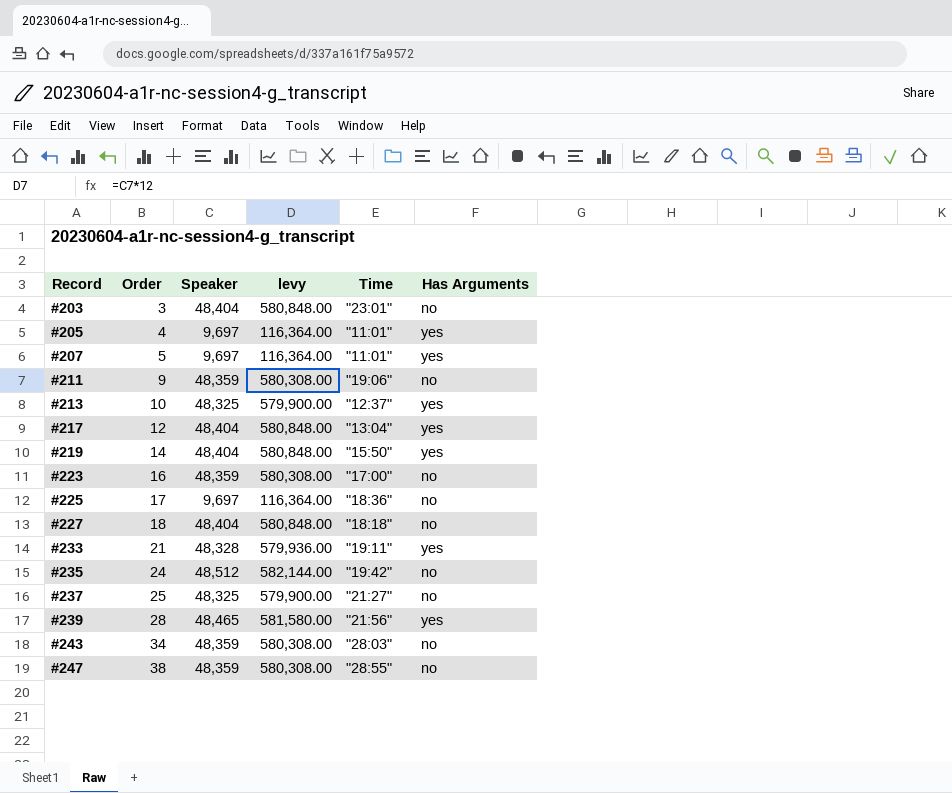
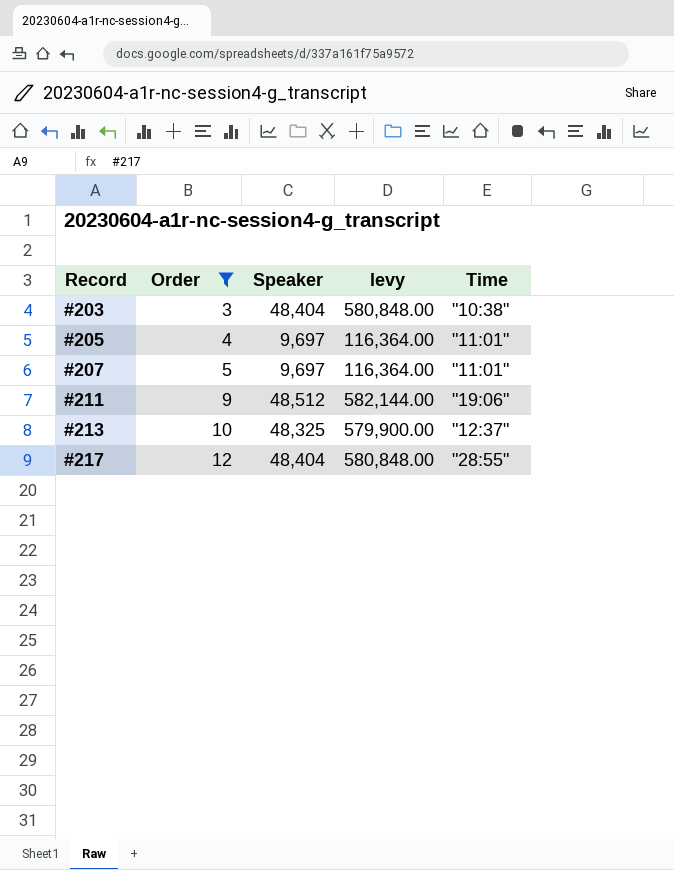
filter: none -> Order <= 12
column Has Arguments | position: 6 -> none
#203 | Time: "23:01" -> "10:38"
#211 | Speaker: 48,359 -> 48,512
#211 | levy: 580,308.00 -> 582,144.00
#217 | Time: "13:04" -> "28:55"

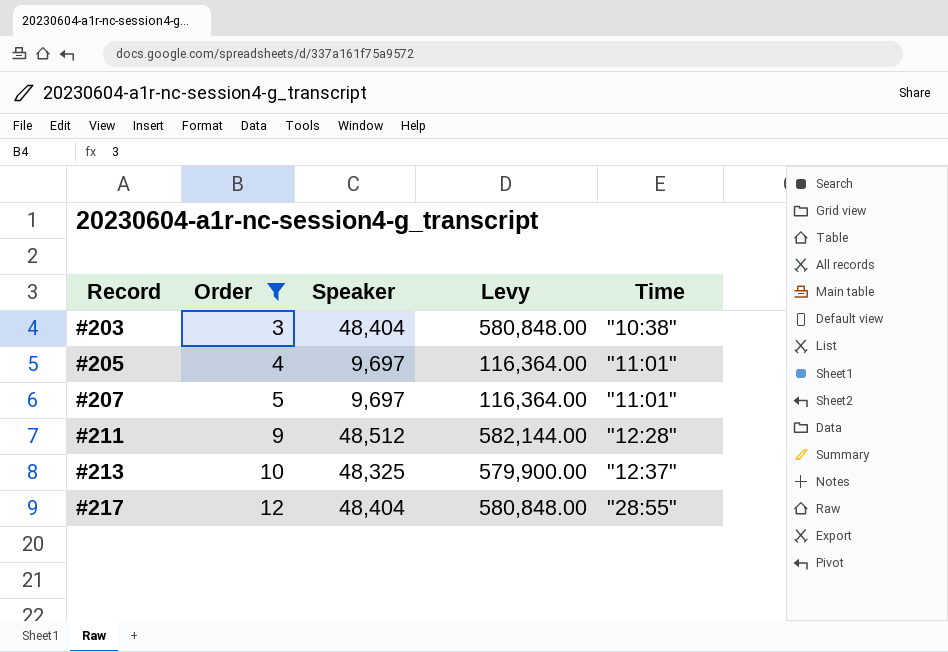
column name: levy -> Levy
#211 | Time: "19:06" -> "12:28"

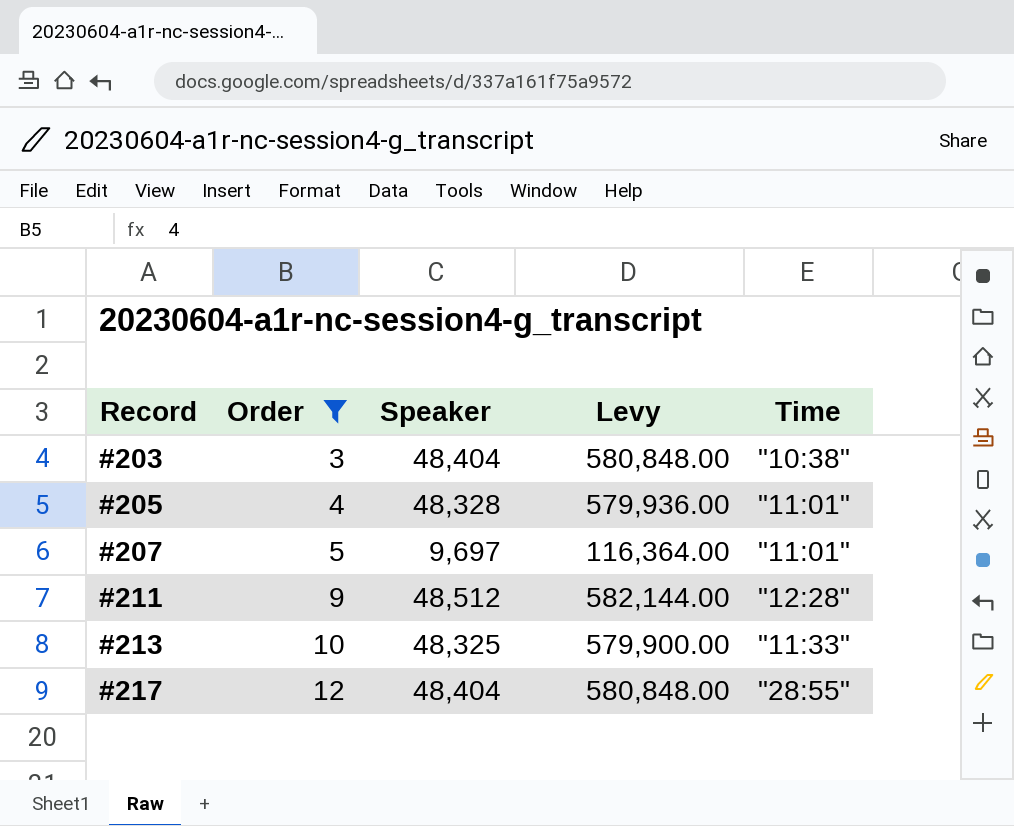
#205 | Speaker: 9,697 -> 48,328
#205 | Levy: 116,364.00 -> 579,936.00
#213 | Time: "12:37" -> "11:33"

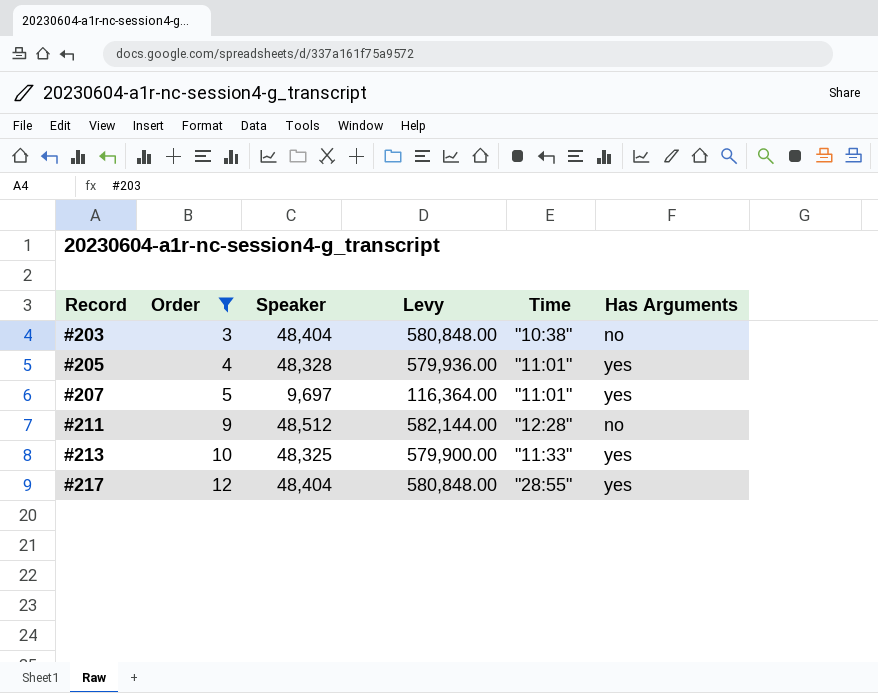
column Has Arguments | position: none -> 6

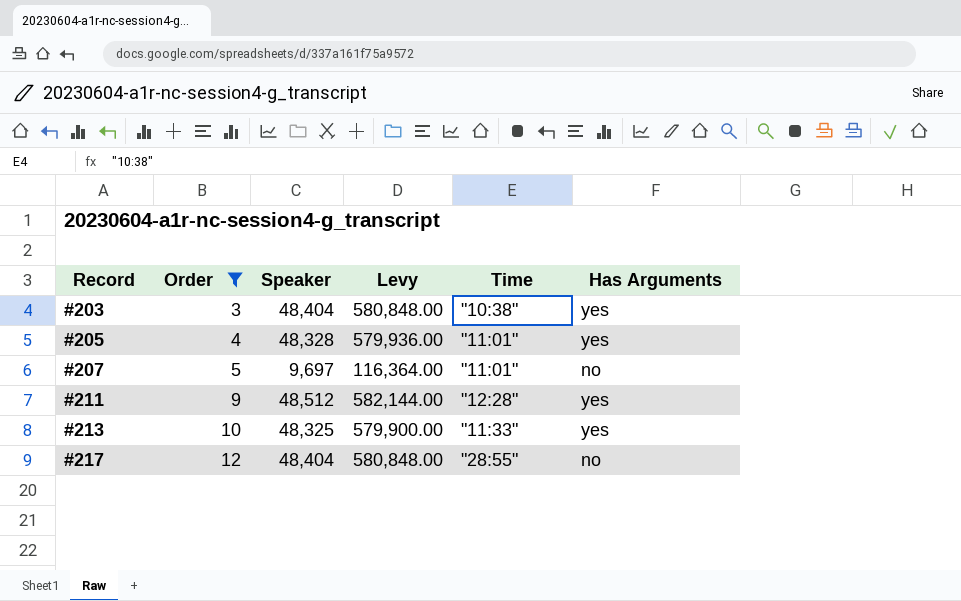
#203 | Has Arguments: no -> yes
#207 | Has Arguments: yes -> no
#211 | Has Arguments: no -> yes
#217 | Has Arguments: yes -> no

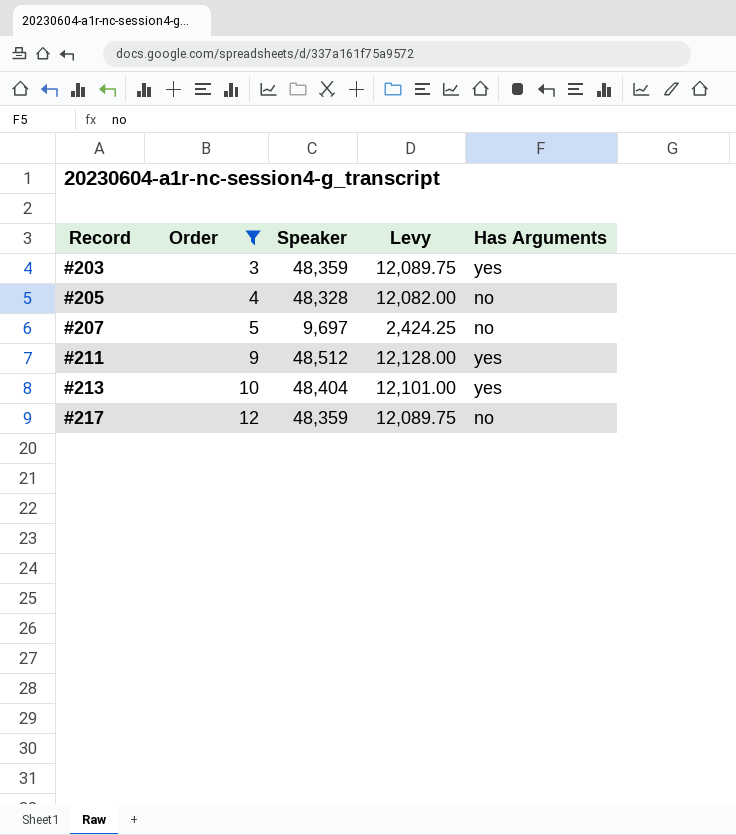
column Time | position: 5 -> none
column Levy | formula: [Speaker] * 12 -> [Speaker] * 0.25
#203 | Speaker: 48,404 -> 48,359
#205 | Has Arguments: yes -> no
#213 | Speaker: 48,325 -> 48,404
#217 | Speaker: 48,404 -> 48,359

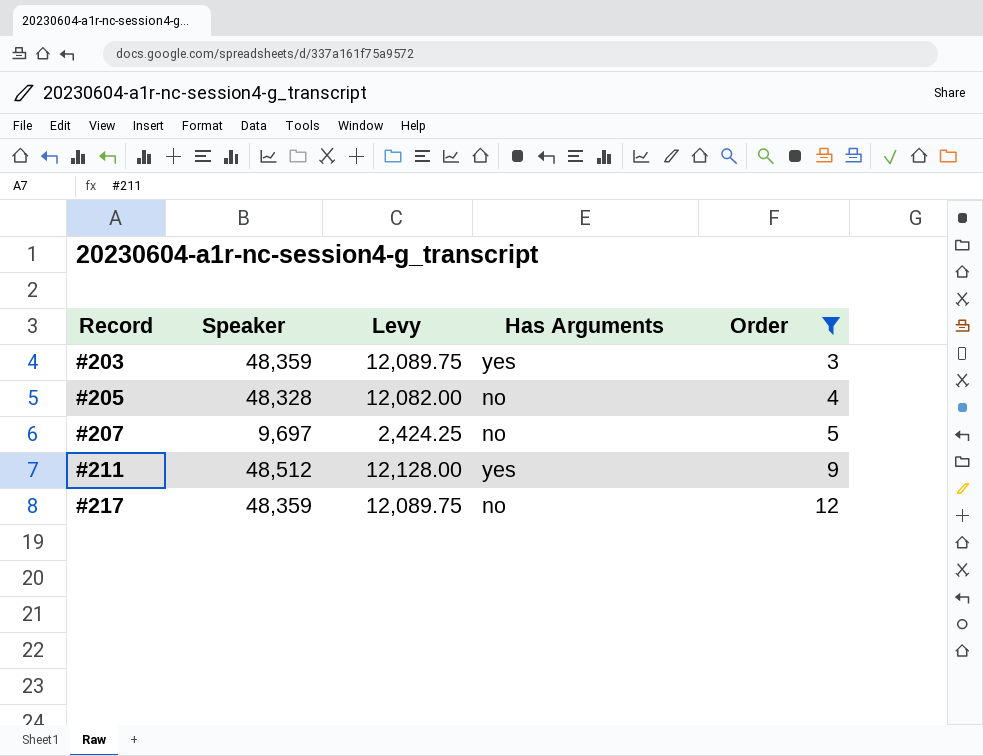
column Order | position: 2 -> 5
row #213: 10 | 48,404 | 12,101.00 | yes -> none

